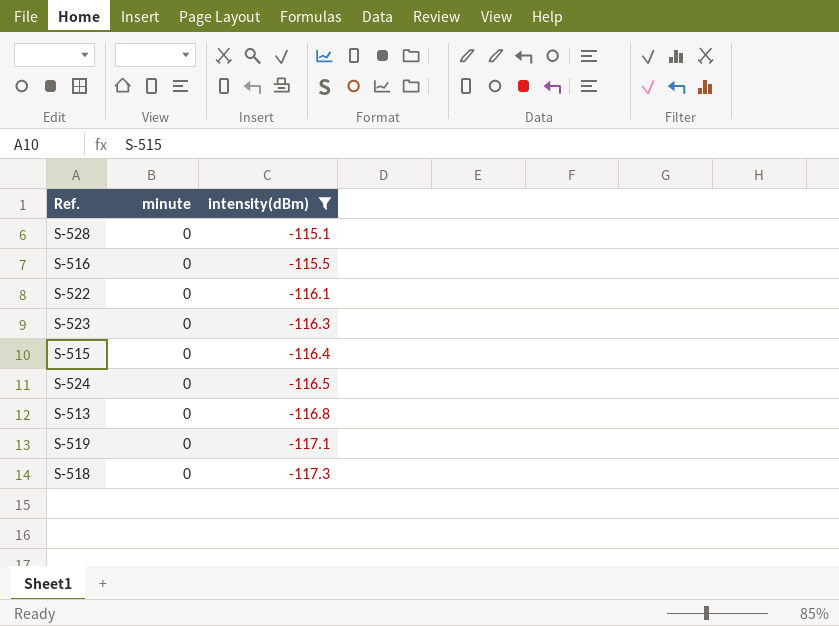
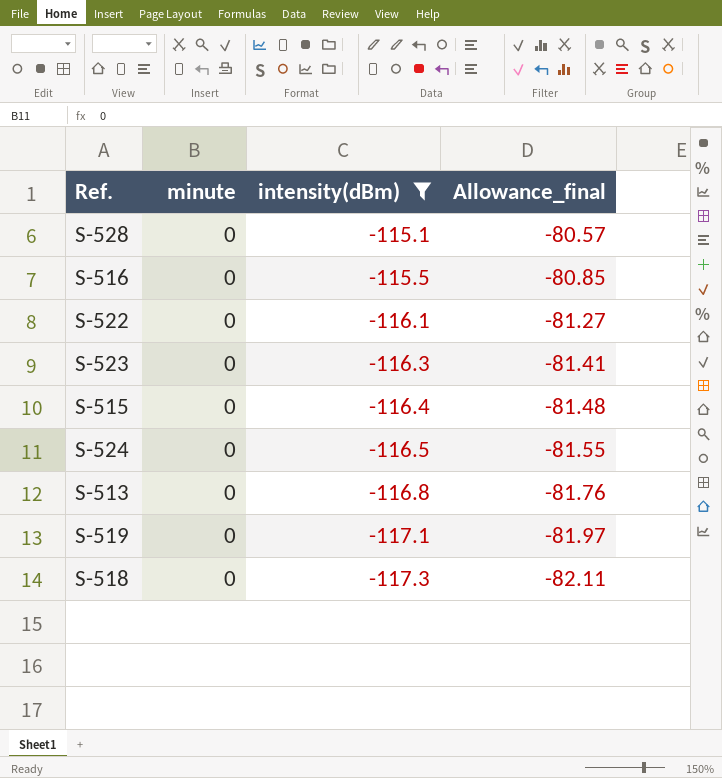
column Allowance_final | formula: none -> [intensity(dBm)] * 0.7

